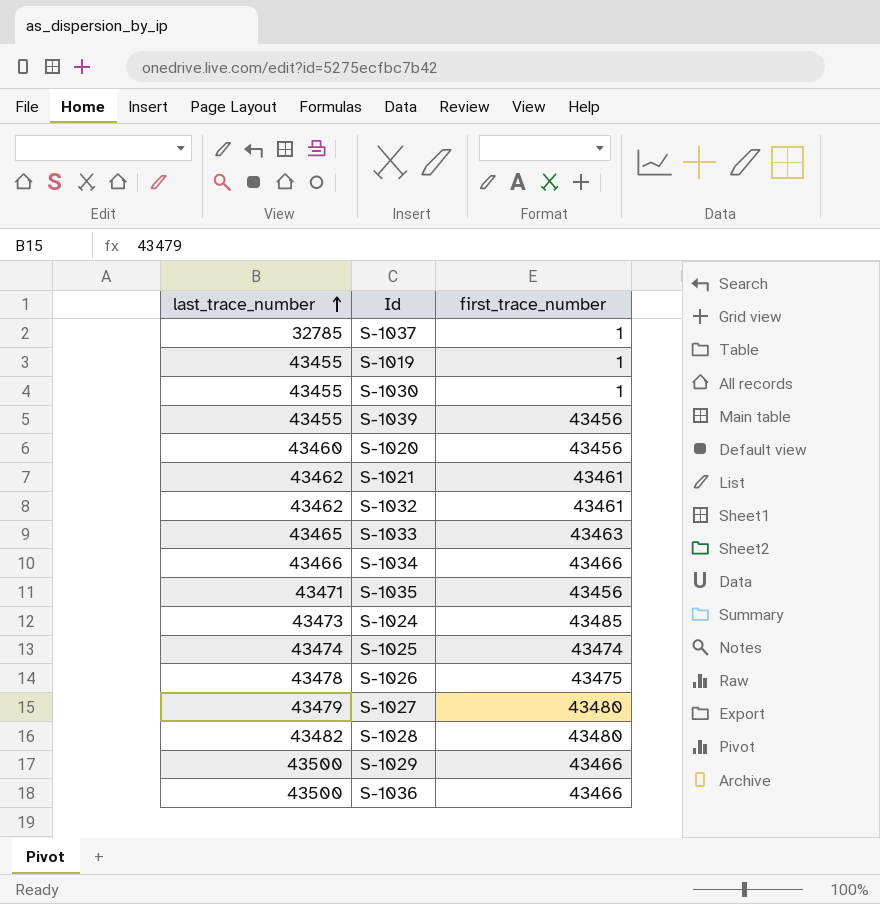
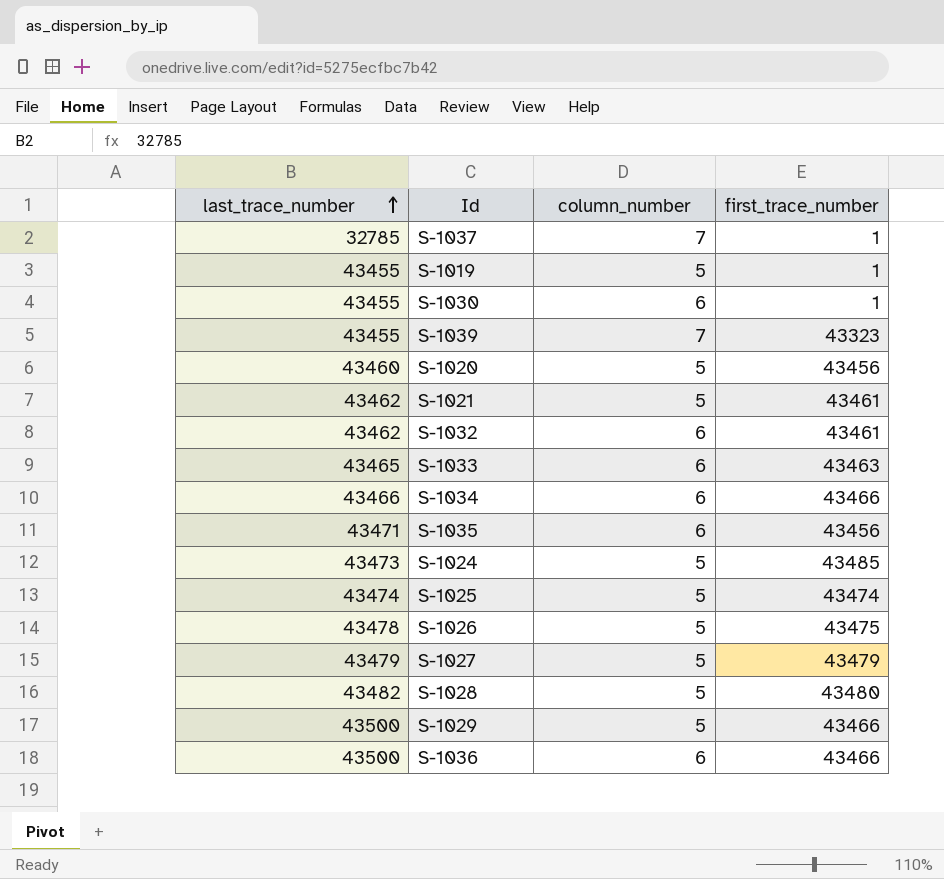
column column_number | position: none -> 3
S-1039 | first_trace_number: 43456 -> 43323
S-1027 | first_trace_number: 43480 -> 43479

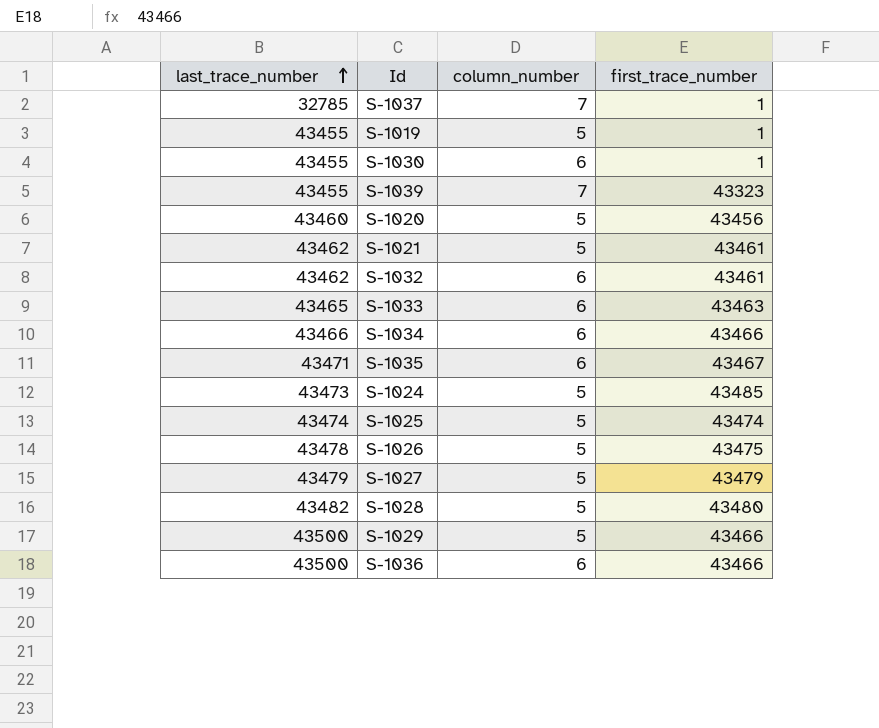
S-1035 | first_trace_number: 43456 -> 43467

